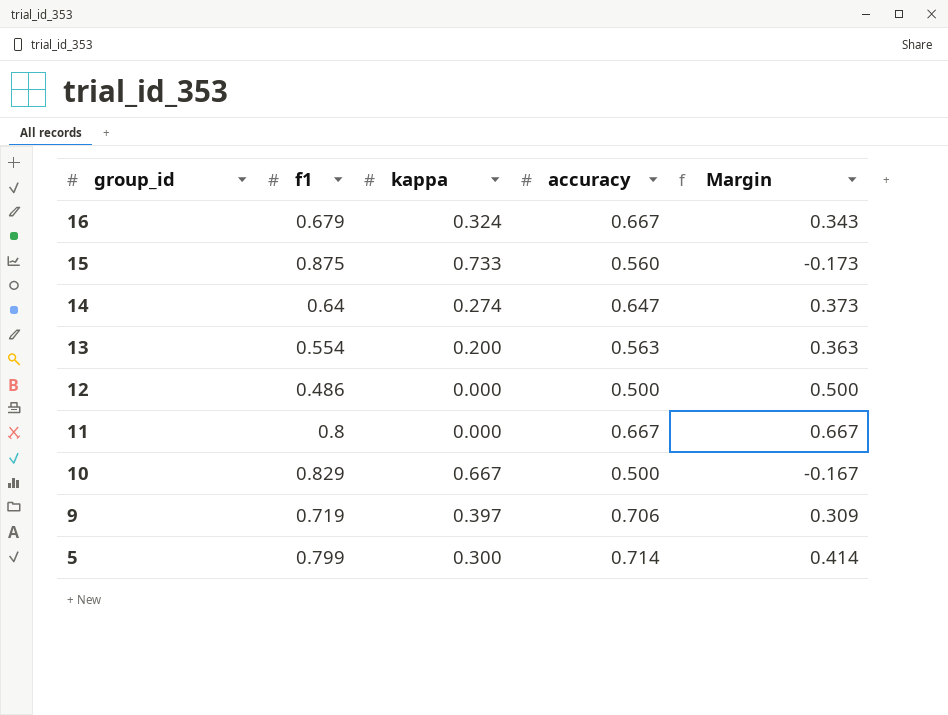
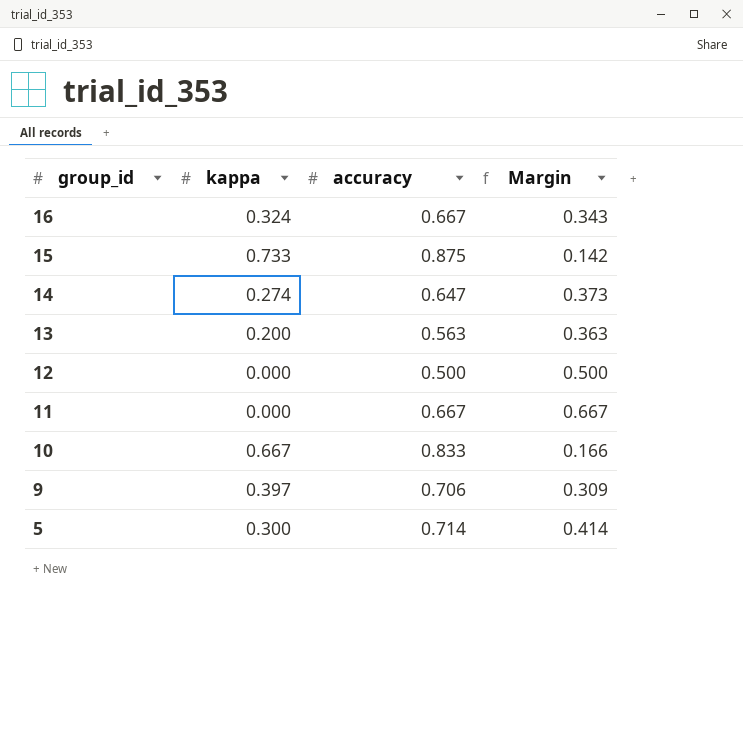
column f1 | position: 2 -> none
15 | accuracy: 0.560 -> 0.875
15 | Margin: -0.173 -> 0.142
10 | accuracy: 0.500 -> 0.833
10 | Margin: -0.167 -> 0.166

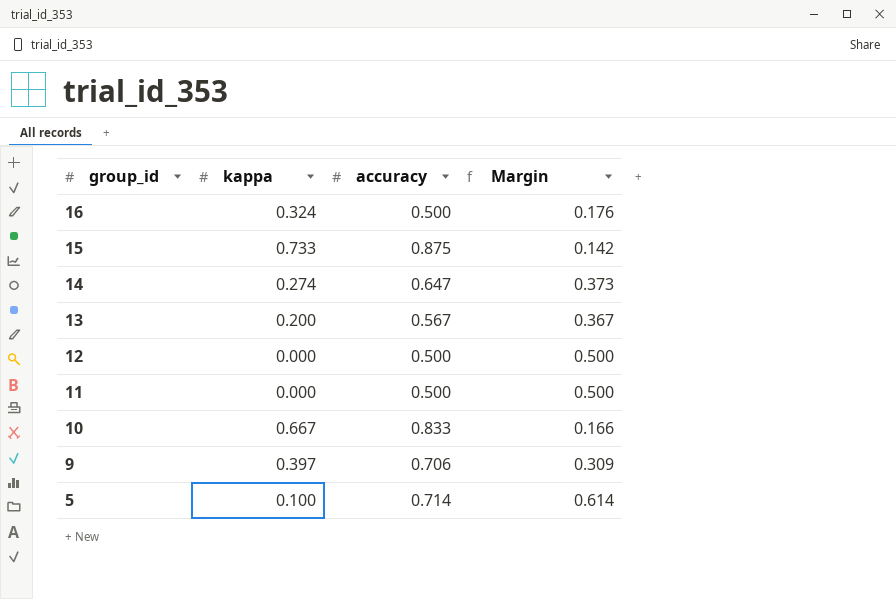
16 | accuracy: 0.667 -> 0.500
16 | Margin: 0.343 -> 0.176
13 | accuracy: 0.563 -> 0.567
13 | Margin: 0.363 -> 0.367
11 | accuracy: 0.667 -> 0.500
11 | Margin: 0.667 -> 0.500
5 | kappa: 0.300 -> 0.100
5 | Margin: 0.414 -> 0.614

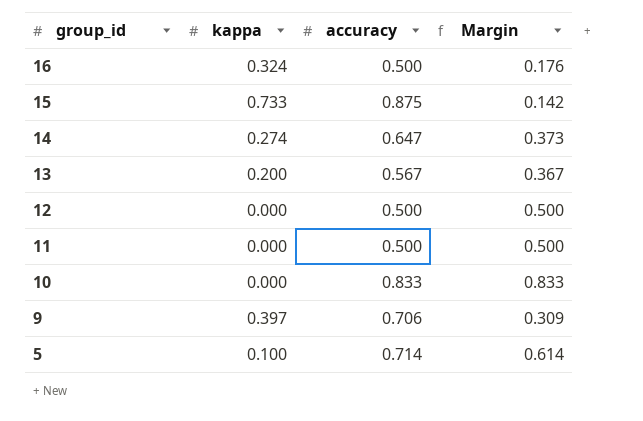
10 | kappa: 0.667 -> 0.000
10 | Margin: 0.166 -> 0.833

